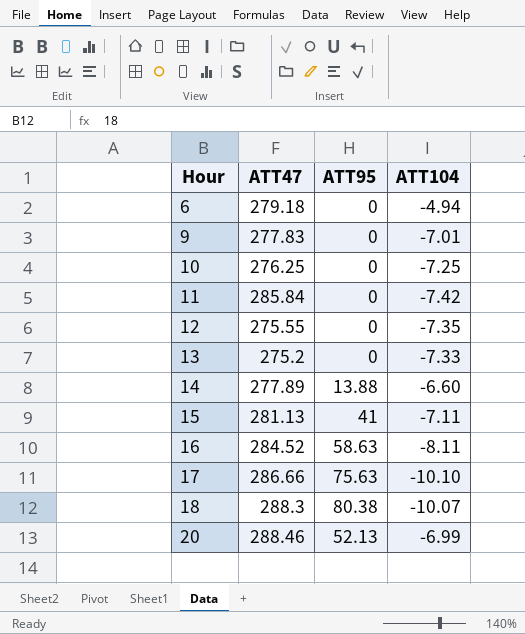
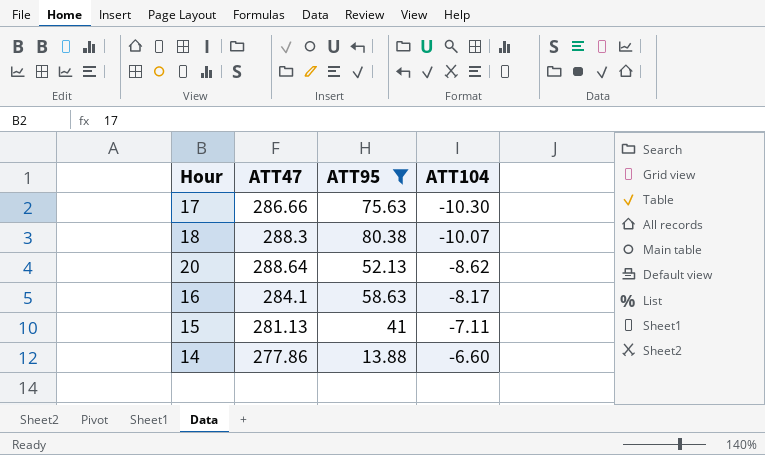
filter: none -> ATT95 != 0
row order: Hour ascending -> ATT104 ascending
17 | ATT104: -10.10 -> -10.30
20 | ATT47: 288.46 -> 288.64
20 | ATT104: -6.99 -> -8.62
16 | ATT47: 284.52 -> 284.1
16 | ATT104: -8.11 -> -8.17
14 | ATT47: 277.89 -> 277.86

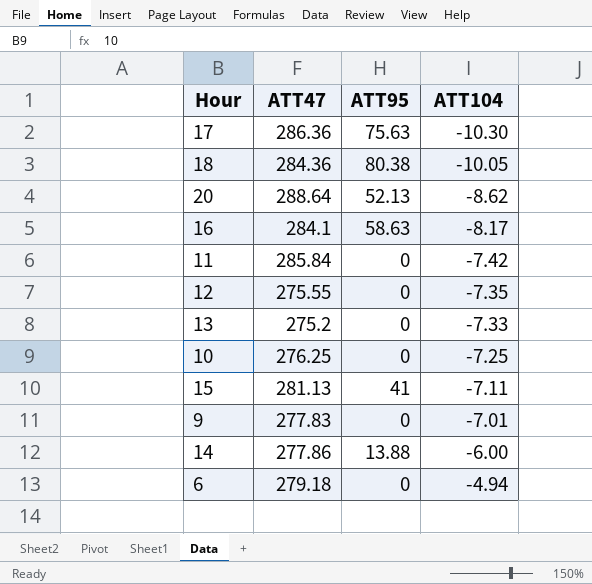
filter: ATT95 != 0 -> none
17 | ATT47: 286.66 -> 286.36
18 | ATT47: 288.3 -> 284.36
18 | ATT104: -10.07 -> -10.05
14 | ATT104: -6.60 -> -6.00

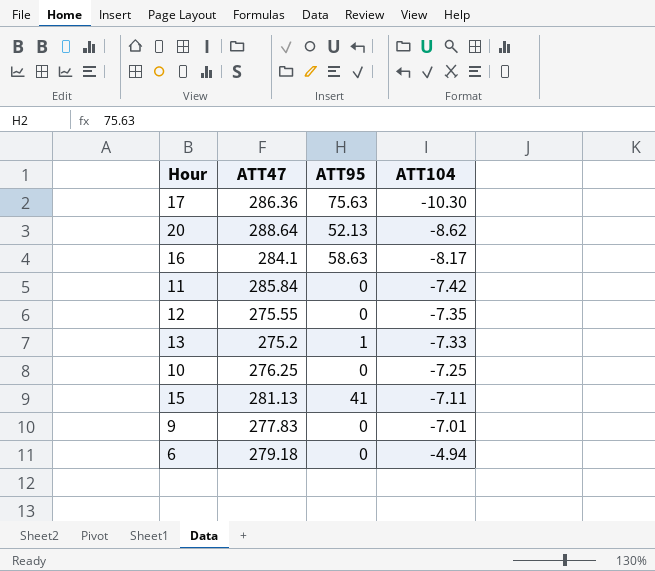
row 18: 284.36 | 80.38 | -10.05 -> none
row 14: 277.86 | 13.88 | -6.00 -> none
13 | ATT95: 0 -> 1

